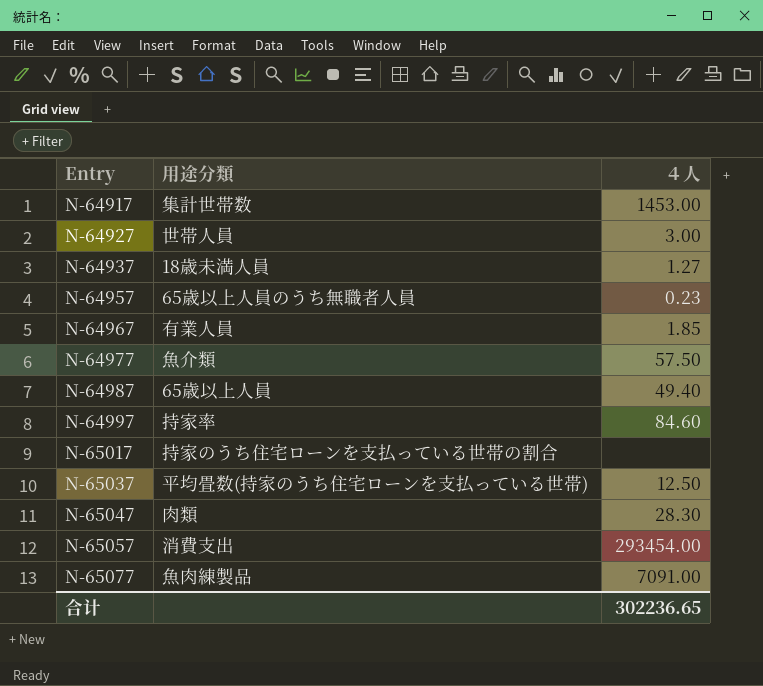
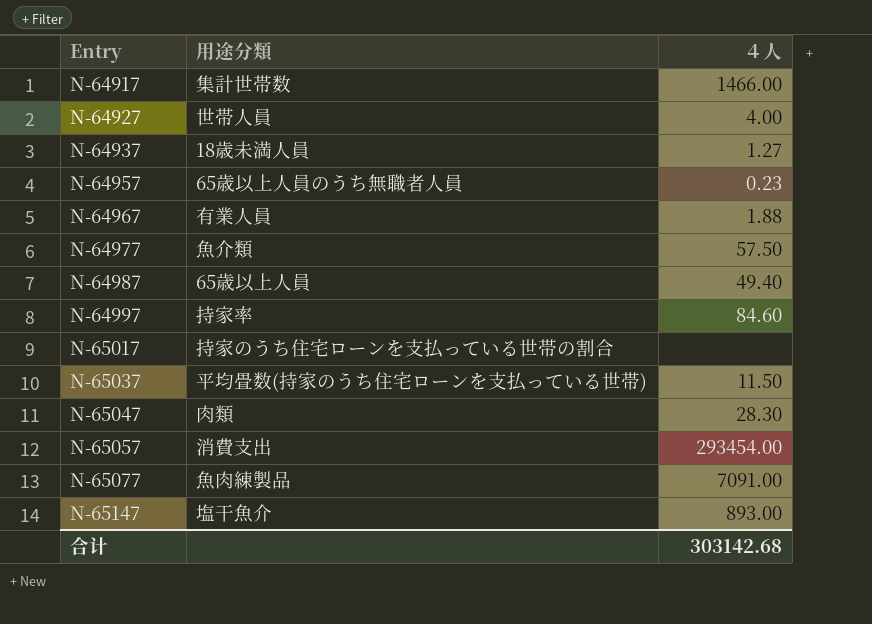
N-64917 | ４人: 1453.00 -> 1466.00
N-64927 | ４人: 3.00 -> 4.00
N-64967 | ４人: 1.85 -> 1.88
N-65037 | ４人: 12.50 -> 11.50
row N-65147: none -> 塩干魚介 | 893.00
合计 | ４人: 302236.65 -> 303142.68

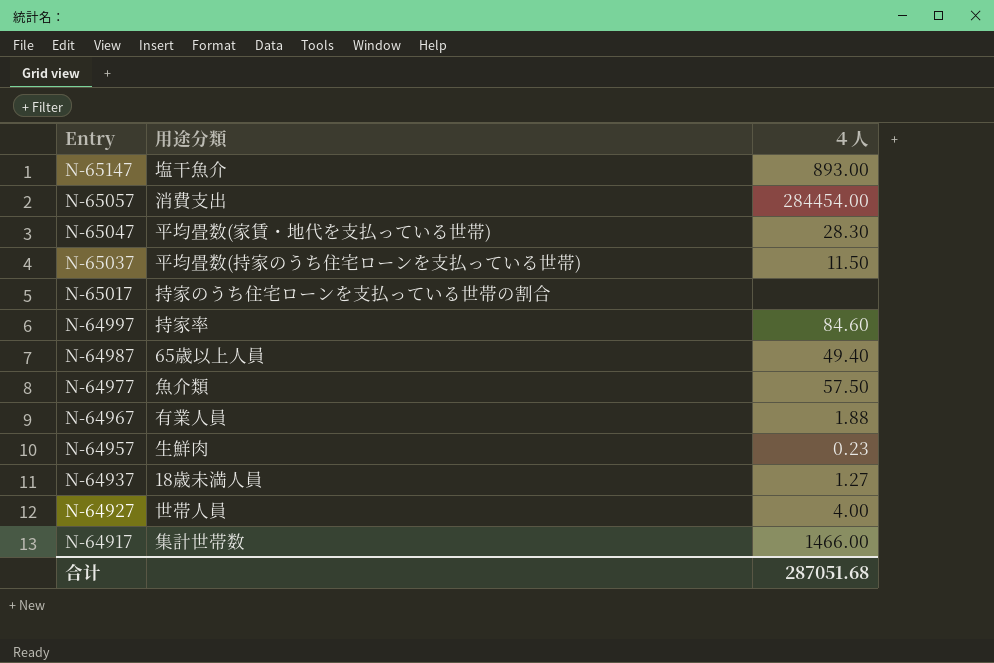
row order: Entry ascending -> Entry descending
row N-65077: 魚肉練製品 | 7091.00 -> none
N-65057 | ４人: 293454.00 -> 284454.00
N-65047 | 用途分類: 肉類 -> 平均畳数(家賃・地代を支払っている世帯)
N-64957 | 用途分類: 65歳以上人員のうち無職者人員 -> 生鮮肉
合计 | ４人: 303142.68 -> 287051.68

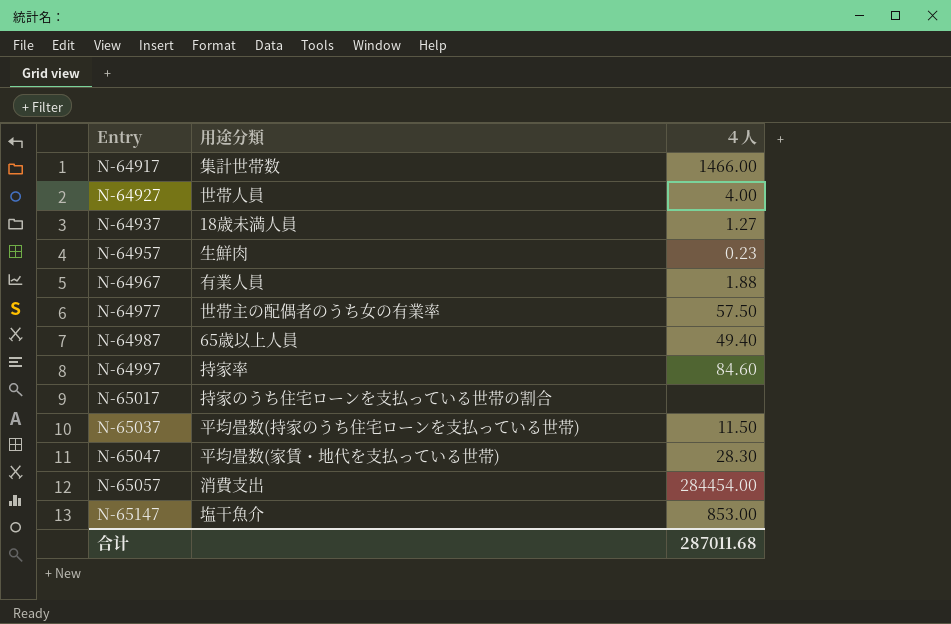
row order: Entry descending -> Entry ascending
N-64977 | 用途分類: 魚介類 -> 世帯主の配偶者のうち女の有業率
N-65147 | ４人: 893.00 -> 853.00
合计 | ４人: 287051.68 -> 287011.68

